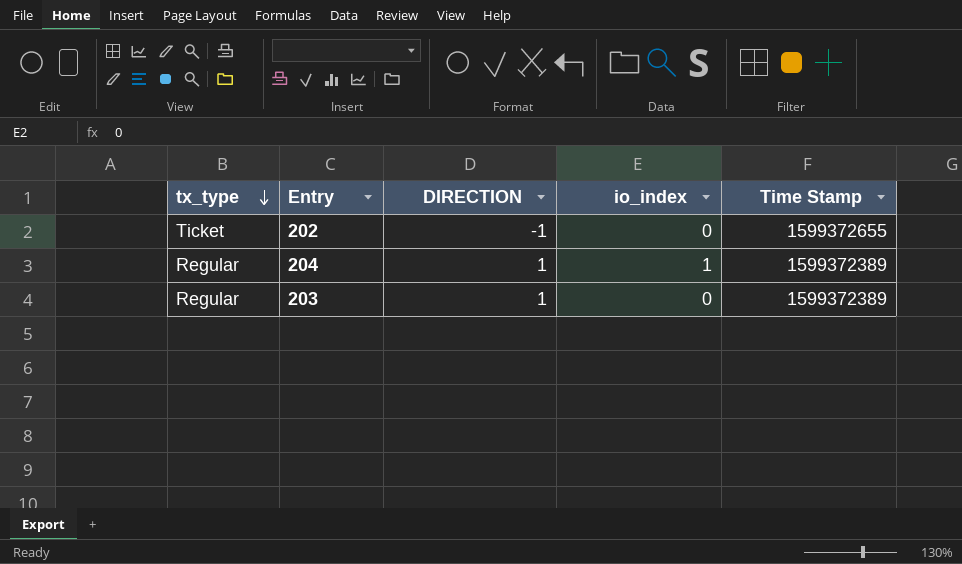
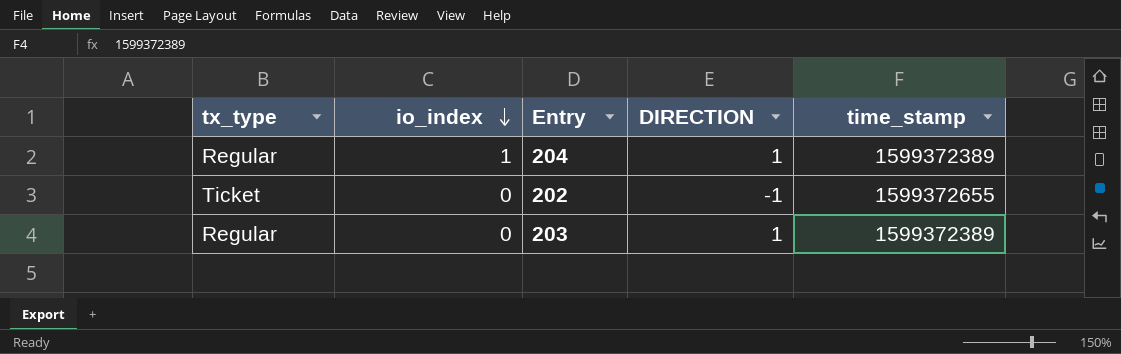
row order: tx_type descending -> io_index descending
column io_index | position: 4 -> 2
column name: Time Stamp -> time_stamp

